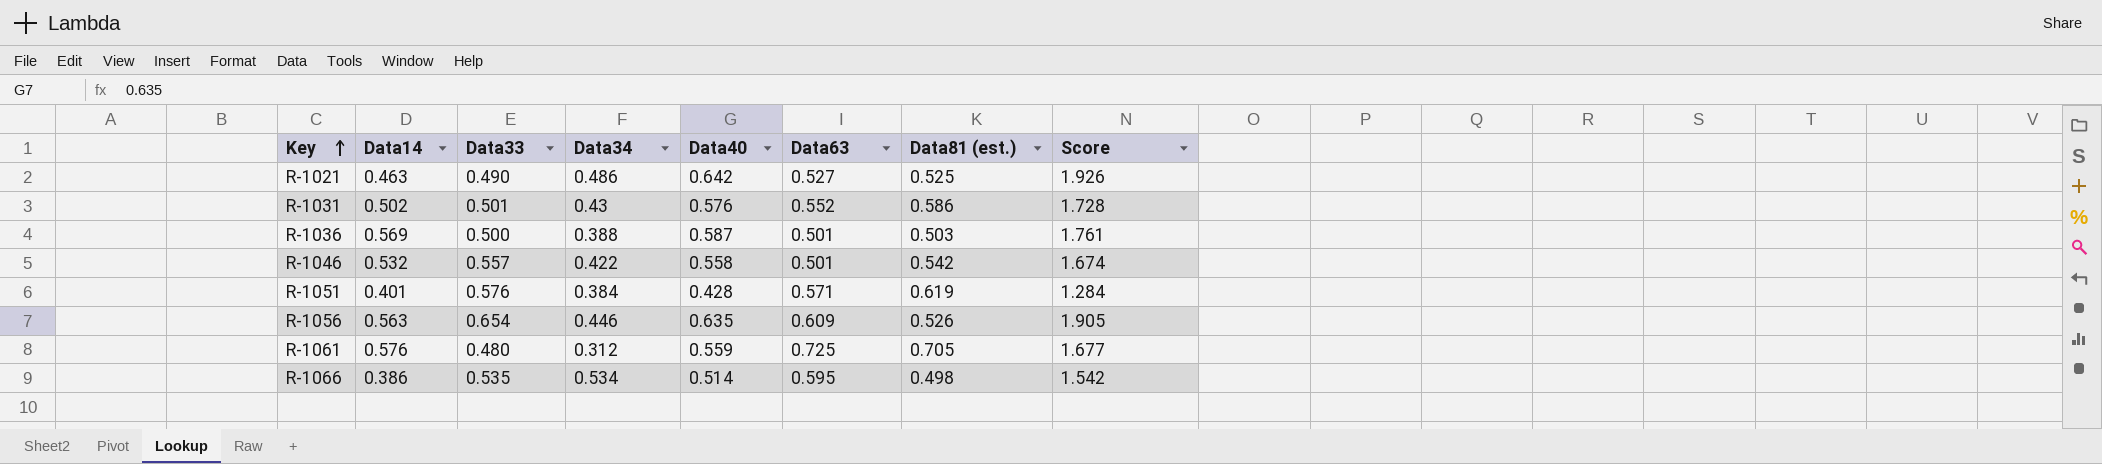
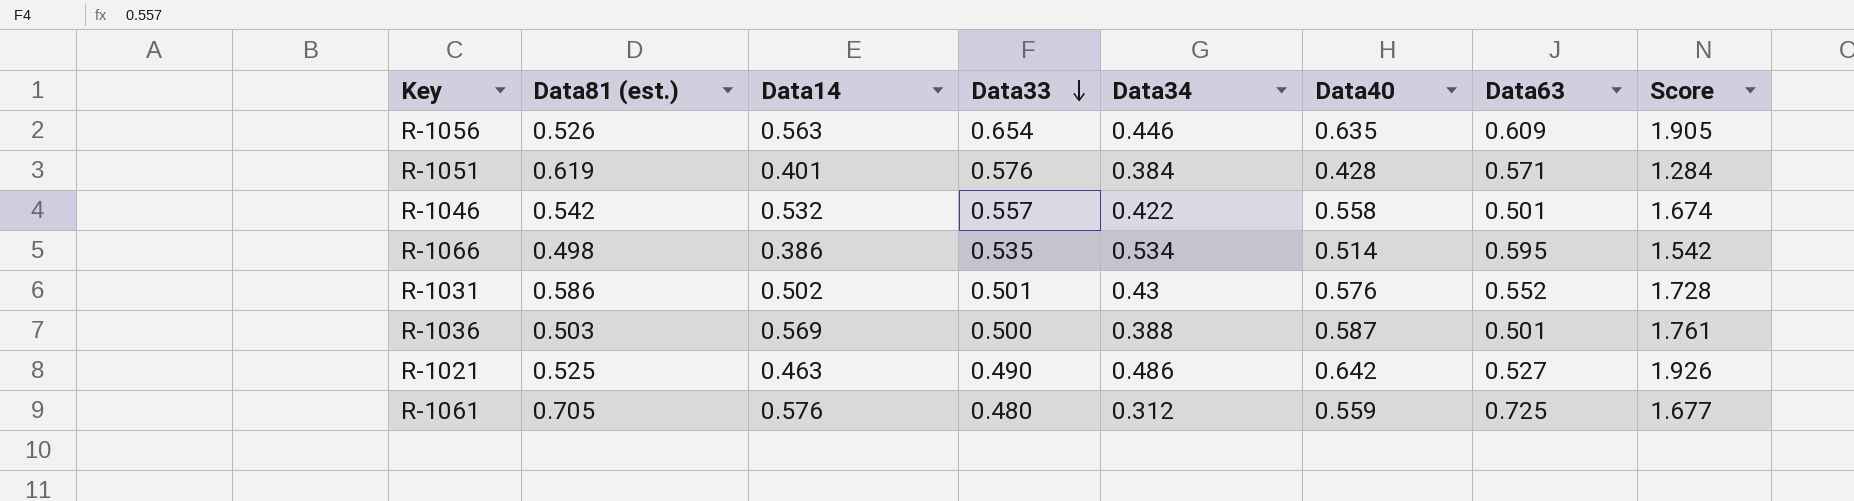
row order: Key ascending -> Data33 descending
column Data81 (est.) | position: 7 -> 2

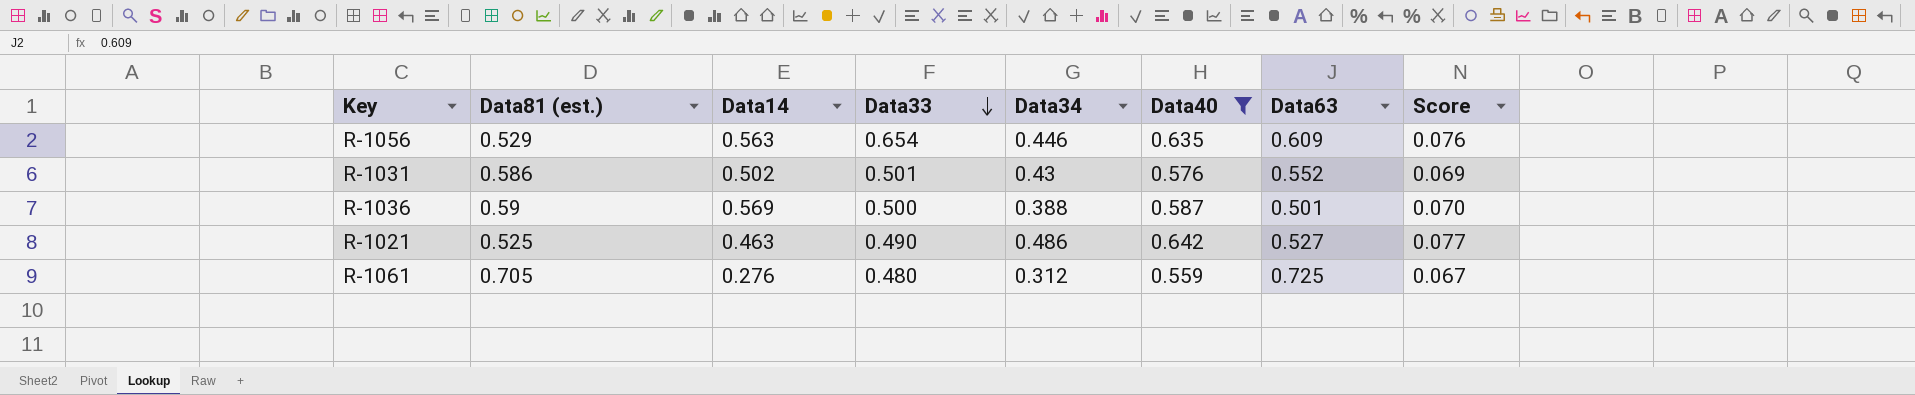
filter: none -> Data40 >= 0.559
column Score | formula: [Data40] * 3 -> [Data40] * 0.12
R-1056 | Data81 (est.): 0.526 -> 0.529
R-1036 | Data81 (est.): 0.503 -> 0.59
R-1061 | Data14: 0.576 -> 0.276

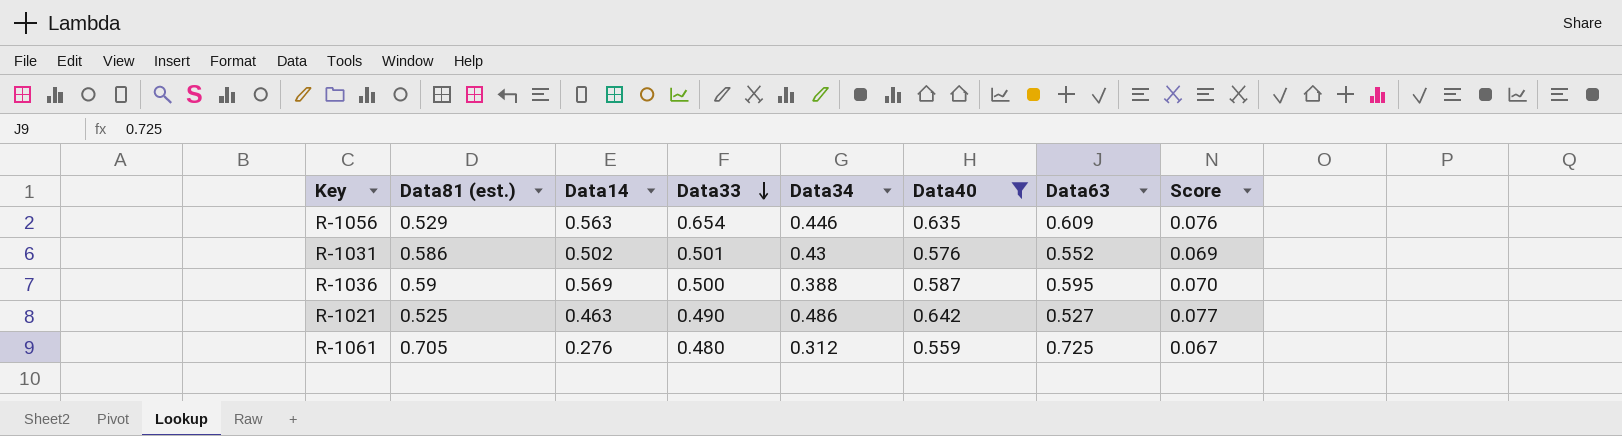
R-1036 | Data63: 0.501 -> 0.595

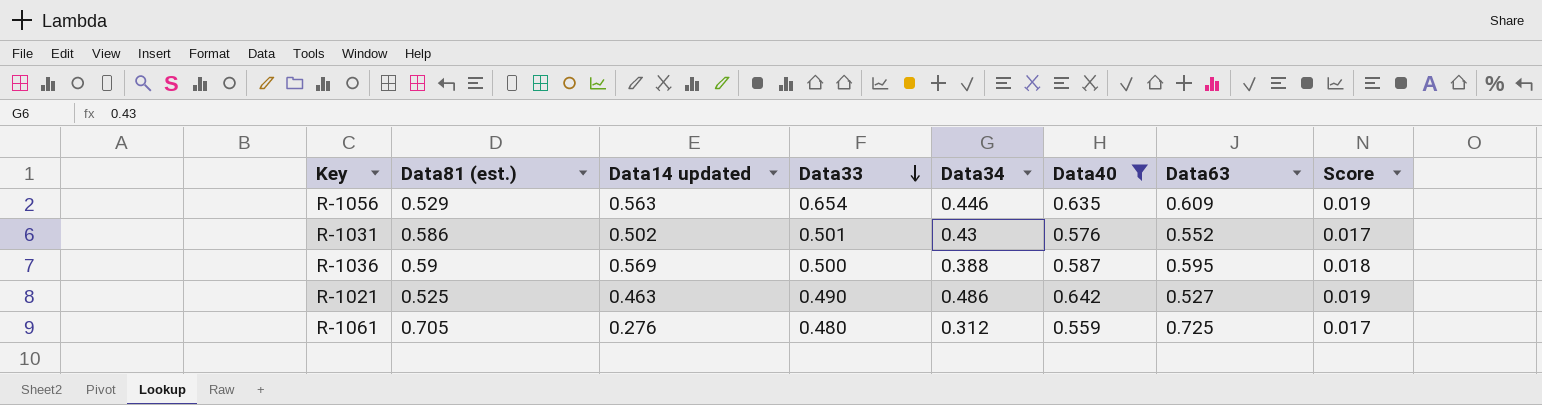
column name: Data14 -> Data14 updated
column Score | formula: [Data40] * 0.12 -> [Data40] * 0.03

